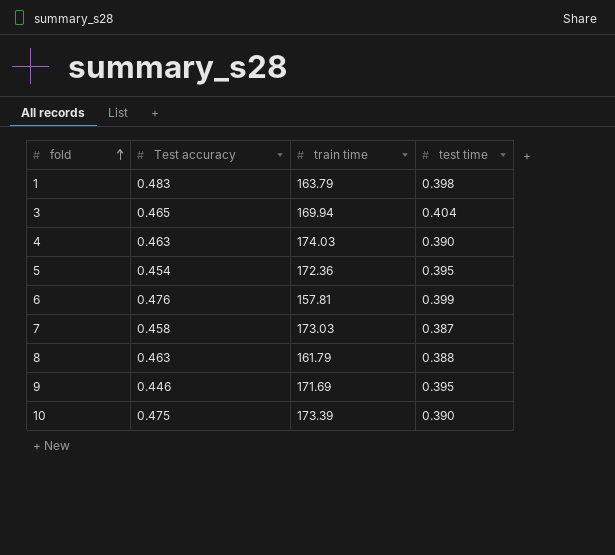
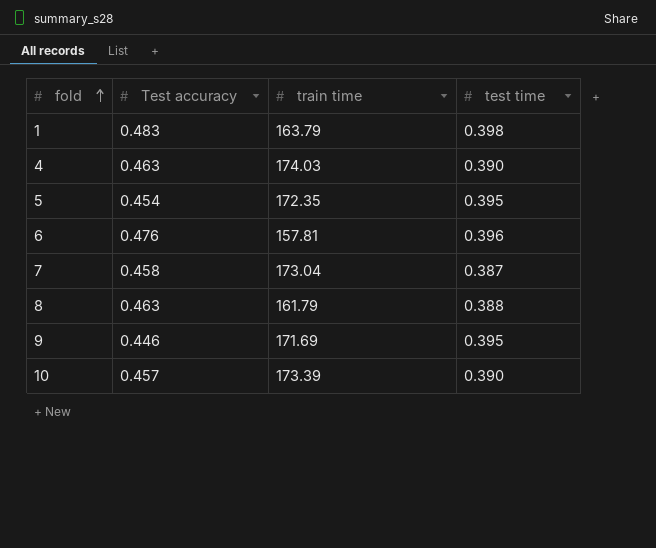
row 3: 0.465 | 169.94 | 0.404 -> none
5 | train time: 172.36 -> 172.35
6 | test time: 0.399 -> 0.396
7 | train time: 173.03 -> 173.04
10 | Test accuracy: 0.475 -> 0.457

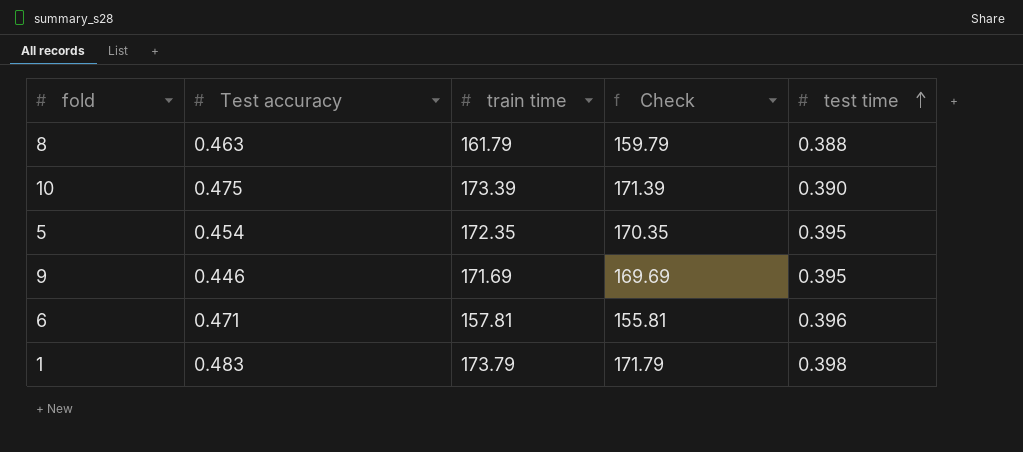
row order: fold ascending -> test time ascending
column Check | formula: none -> [train time] - 2
row 4: 0.463 | 174.03 | 0.390 -> none
row 7: 0.458 | 173.04 | 0.387 -> none
10 | Test accuracy: 0.457 -> 0.475
6 | Test accuracy: 0.476 -> 0.471
1 | train time: 163.79 -> 173.79

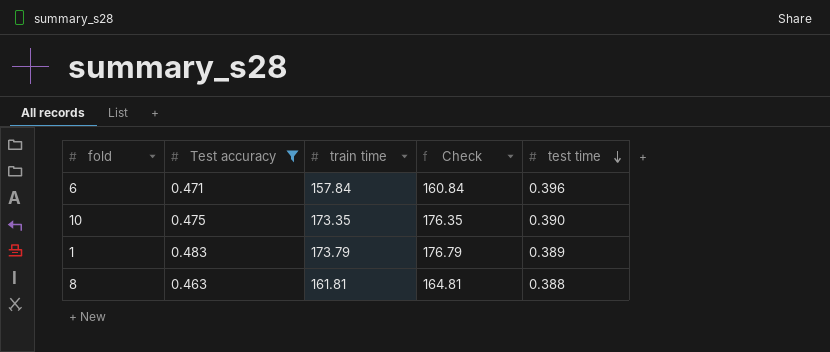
filter: none -> Test accuracy >= 0.463
row order: test time ascending -> test time descending
column Check | formula: [train time] - 2 -> [train time] + 3
6 | train time: 157.81 -> 157.84
10 | train time: 173.39 -> 173.35
1 | test time: 0.398 -> 0.389
8 | train time: 161.79 -> 161.81

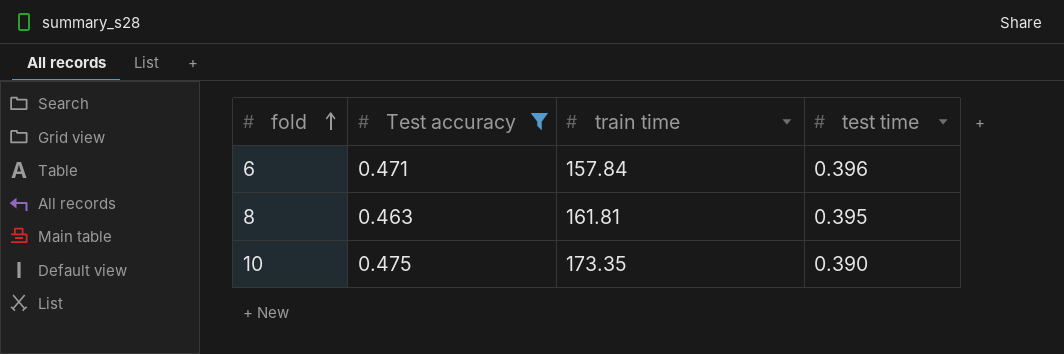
row order: test time descending -> fold ascending
column Check | formula: [train time] + 3 -> none
row 1: 0.483 | 173.79 | 176.79 | 0.389 -> none
8 | test time: 0.388 -> 0.395

